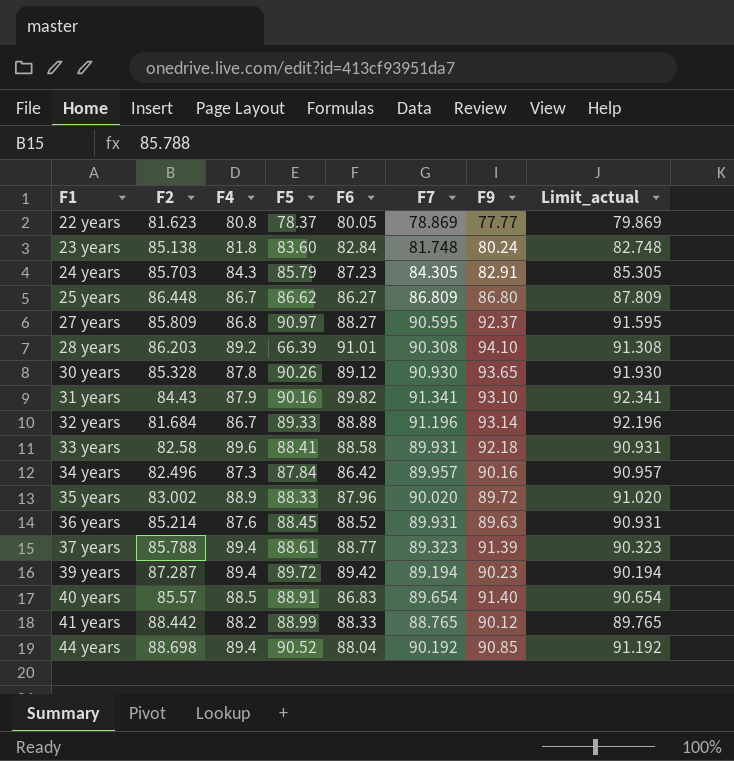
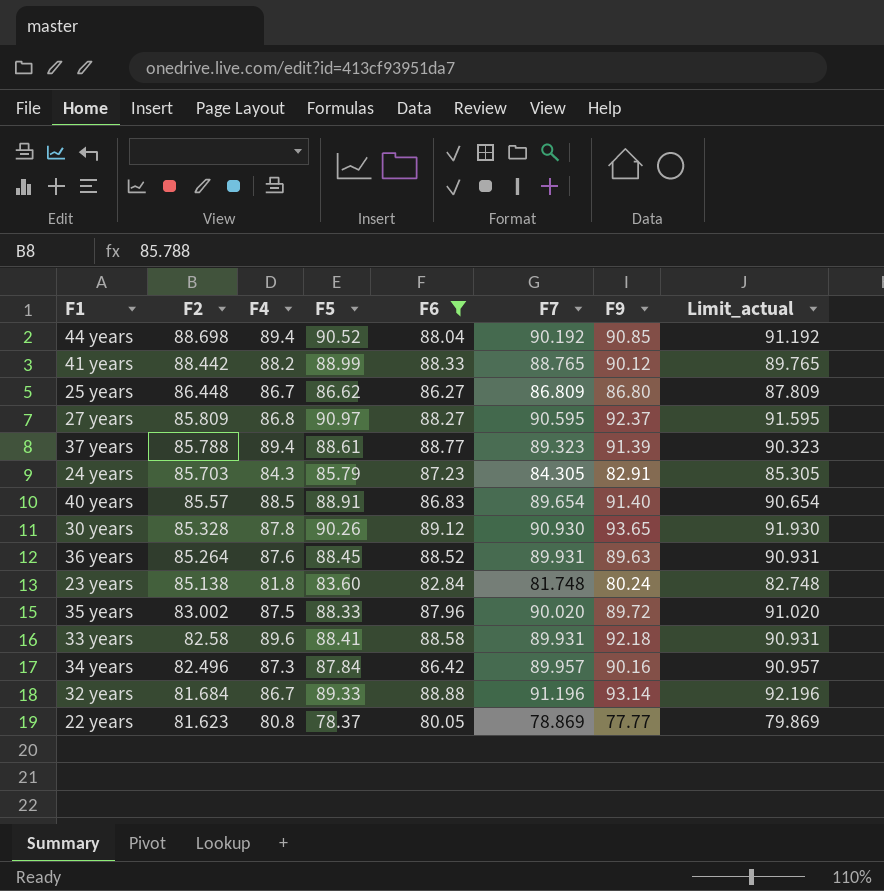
filter: none -> F6 <= 89.12
row order: F1 ascending -> F2 descending
36 years | F2: 85.214 -> 85.264
35 years | F4: 88.9 -> 87.5

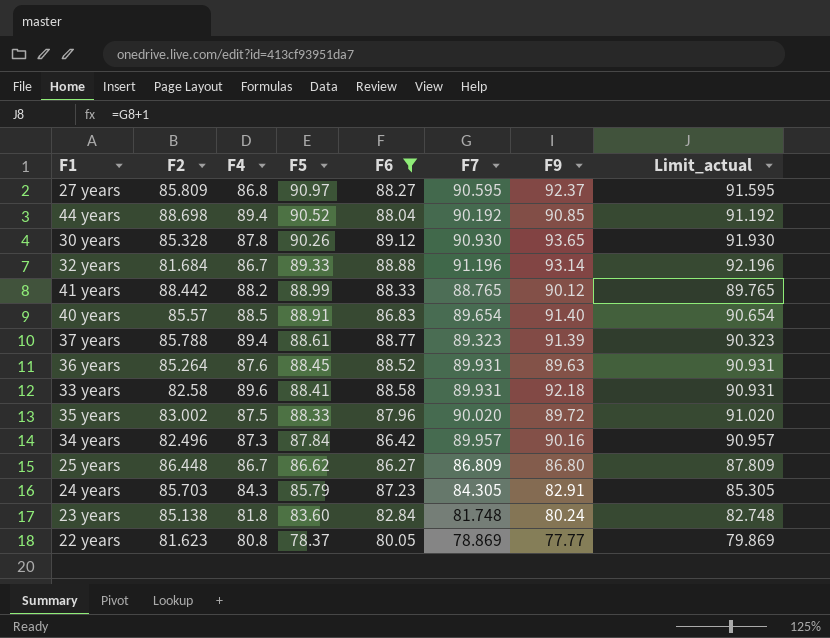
row order: F2 descending -> F5 descending

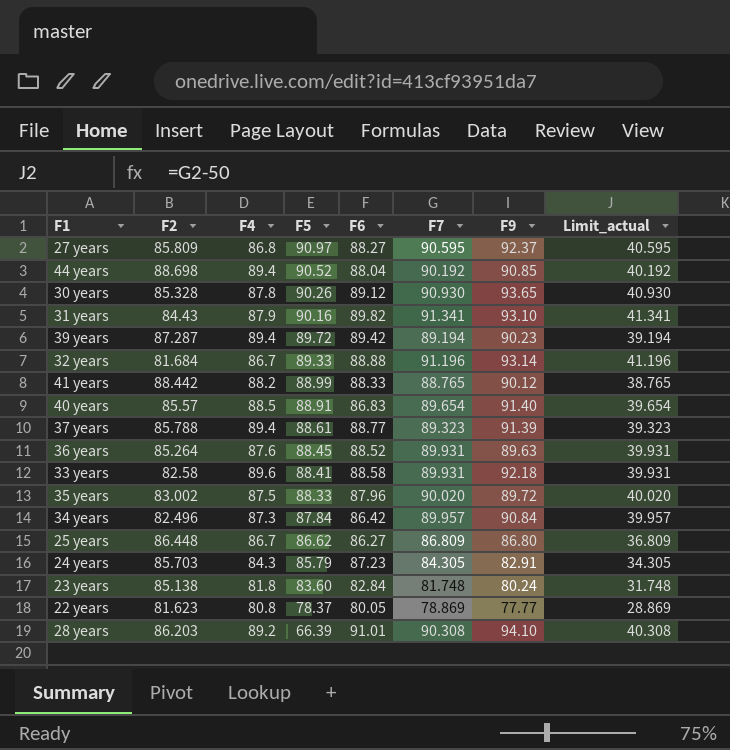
filter: F6 <= 89.12 -> none
column Limit_actual | formula: [F7] + 1 -> [F7] - 50
34 years | F9: 90.16 -> 90.84

